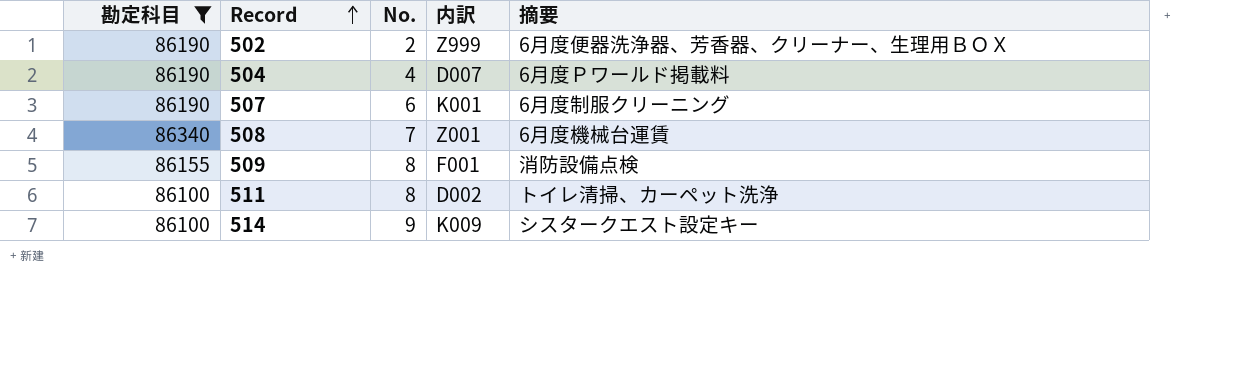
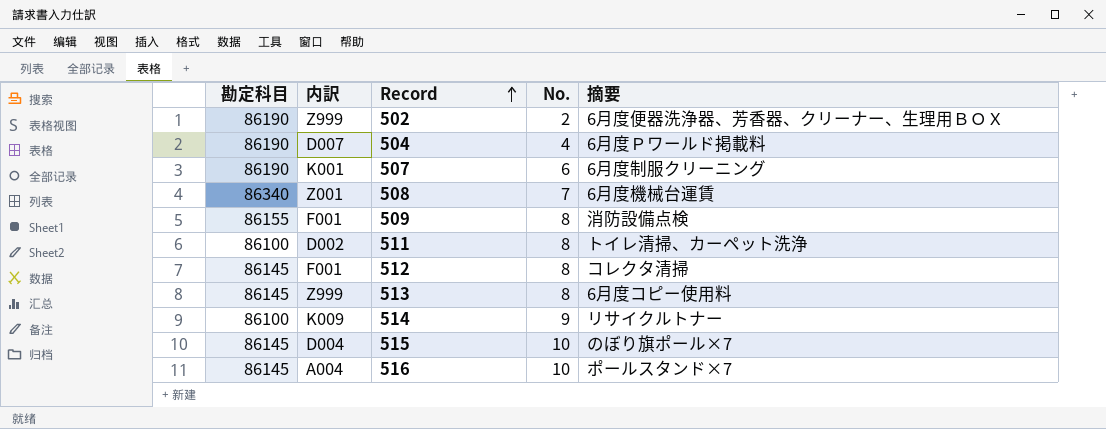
filter: 勘定科目 != 86145 -> none
column 内訳 | position: 4 -> 2
514 | 摘要: シスタークエスト設定キー -> リサイクルトナー

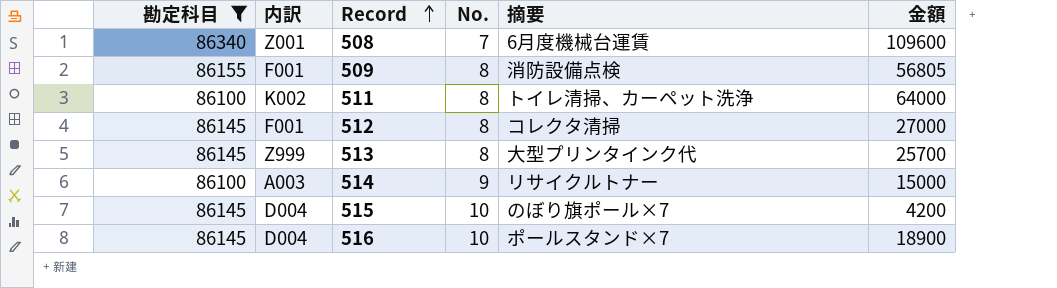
filter: none -> 勘定科目 != 86190
column 金額 | position: none -> 6
511 | 内訳: D002 -> K002
513 | 摘要: 6月度コピー使用料 -> 大型プリンタインク代
514 | 内訳: K009 -> A003
516 | 内訳: A004 -> D004

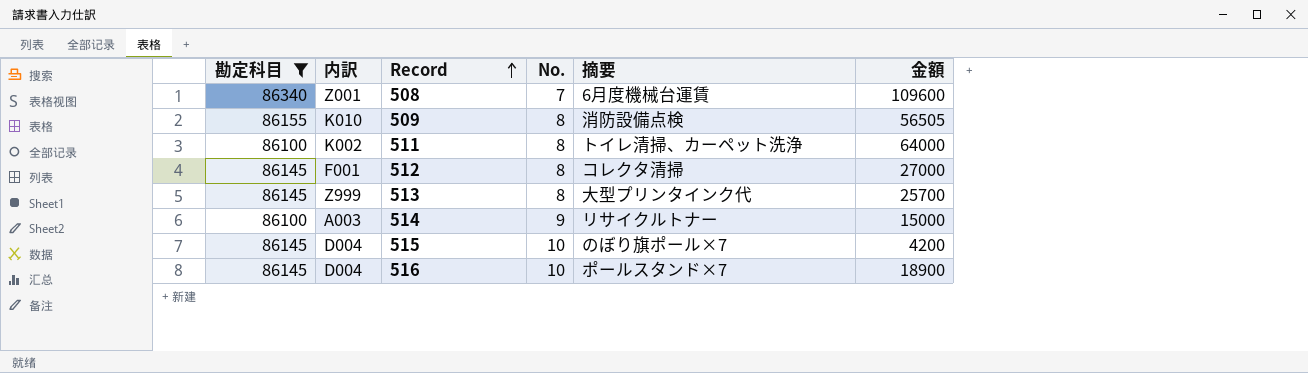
509 | 内訳: F001 -> K010
509 | 金額: 56805 -> 56505

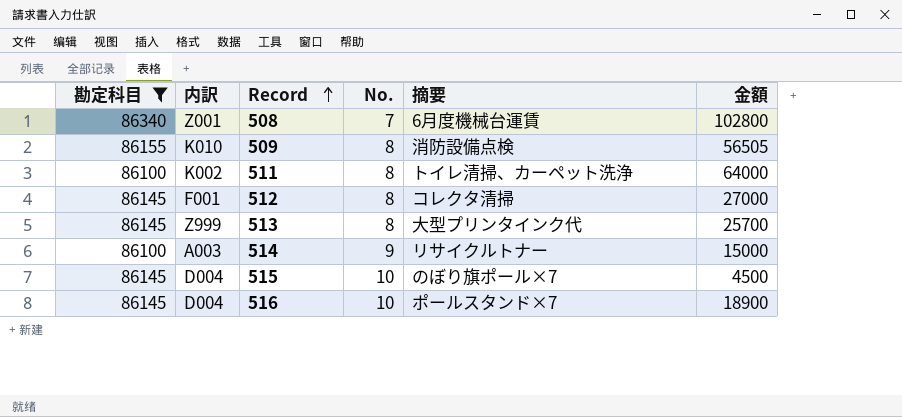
508 | 金額: 109600 -> 102800
515 | 金額: 4200 -> 4500

